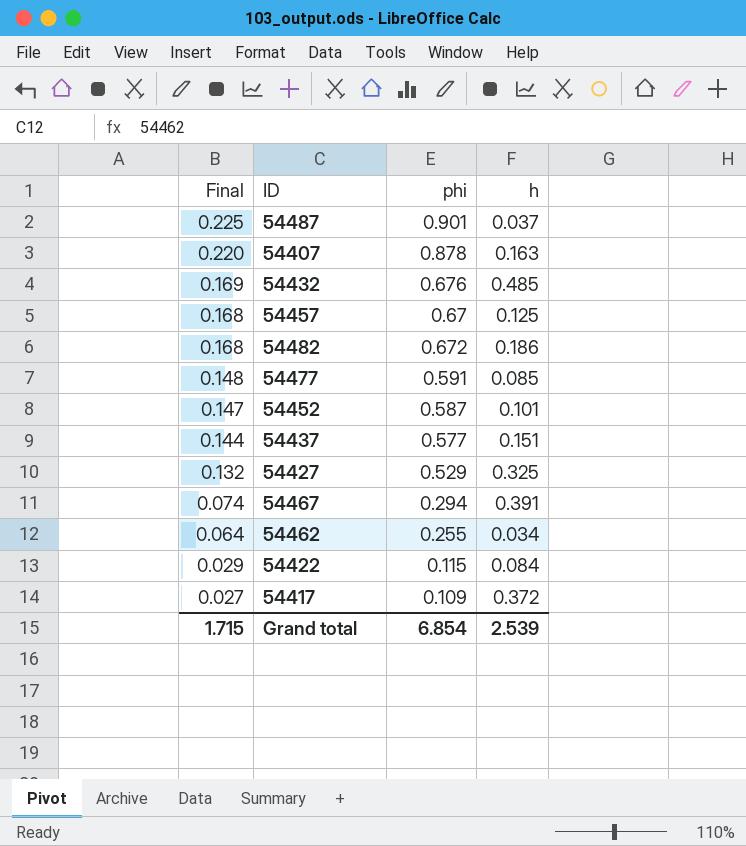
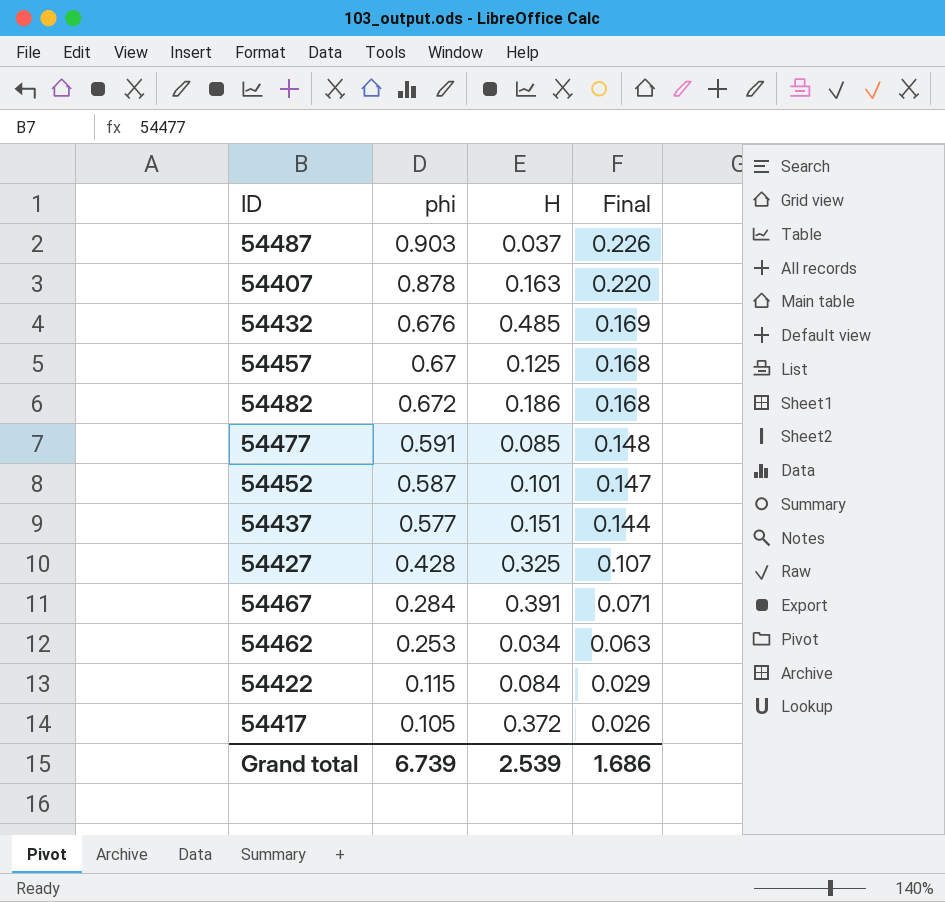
column name: h -> H
column Final | position: 1 -> 4
54487 | phi: 0.901 -> 0.903
54487 | Final: 0.225 -> 0.226
54427 | phi: 0.529 -> 0.428
54427 | Final: 0.132 -> 0.107
54467 | phi: 0.294 -> 0.284
54467 | Final: 0.074 -> 0.071
54462 | phi: 0.255 -> 0.253
54462 | Final: 0.064 -> 0.063
54417 | phi: 0.109 -> 0.105
54417 | Final: 0.027 -> 0.026
Grand total | phi: 6.854 -> 6.739
Grand total | Final: 1.715 -> 1.686

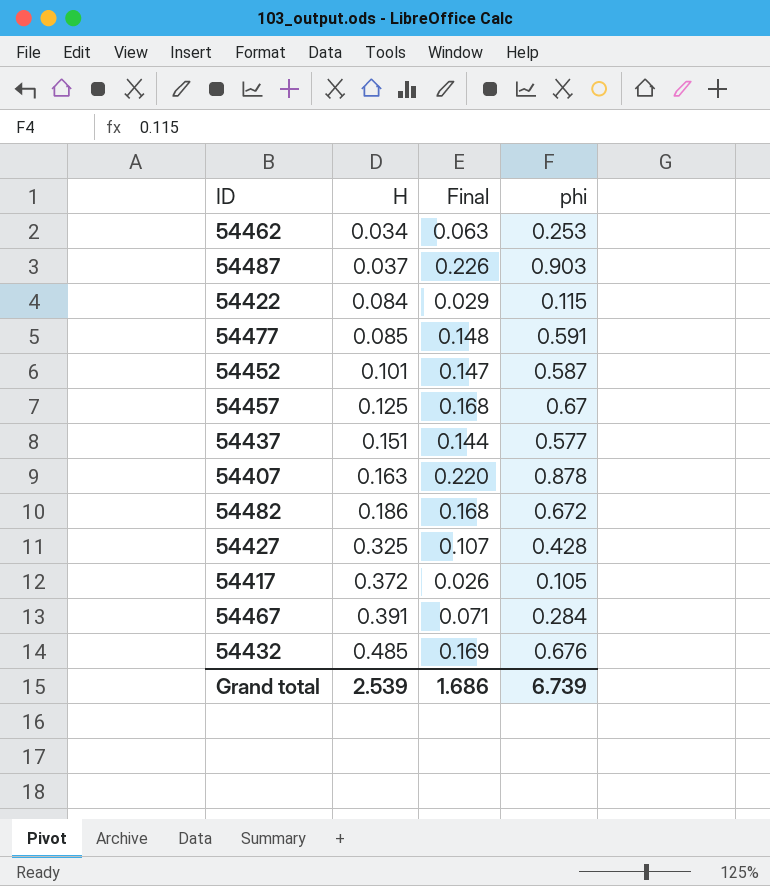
row order: Final descending -> H ascending
column phi | position: 2 -> 4

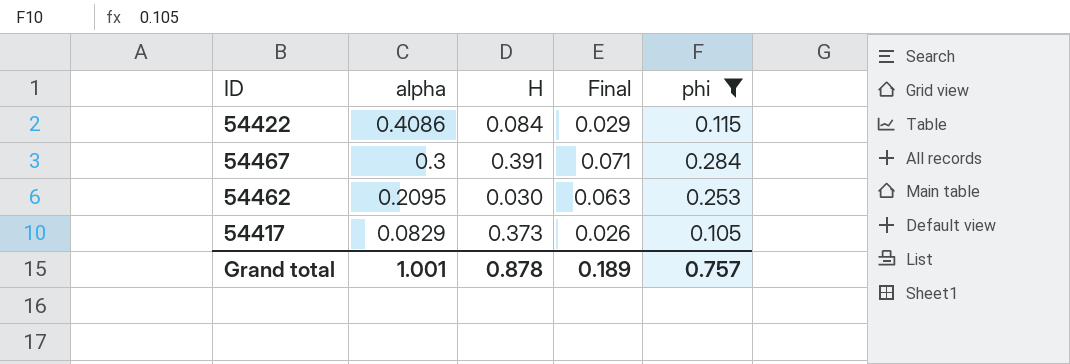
filter: none -> phi <= 0.284
row order: H ascending -> alpha descending
column alpha | position: none -> 2
54462 | H: 0.034 -> 0.030
54417 | H: 0.372 -> 0.373
Grand total | H: 2.539 -> 0.878
Grand total | Final: 1.686 -> 0.189
Grand total | phi: 6.739 -> 0.757

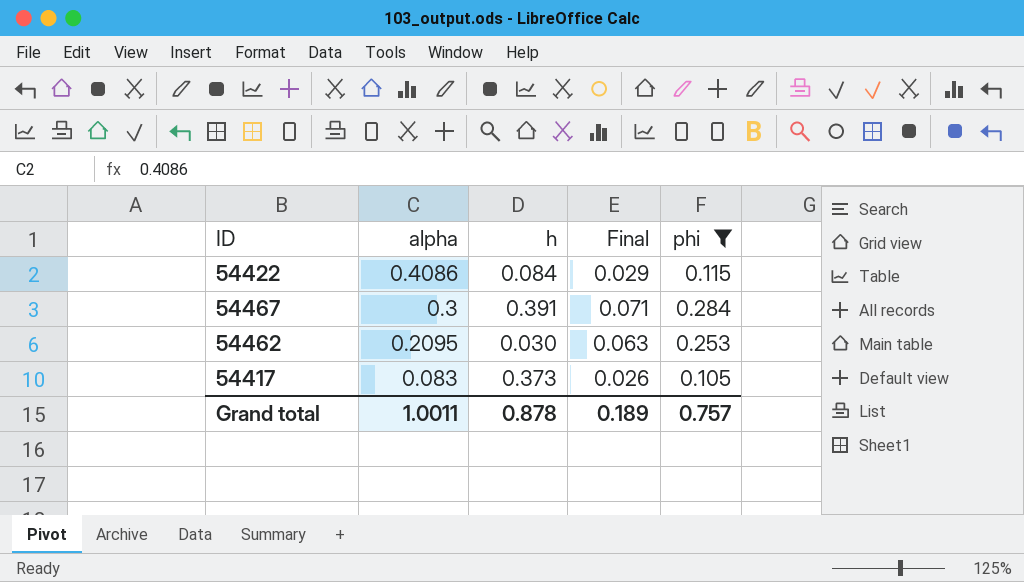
column name: H -> h
54417 | alpha: 0.0829 -> 0.083
Grand total | alpha: 1.001 -> 1.0011

